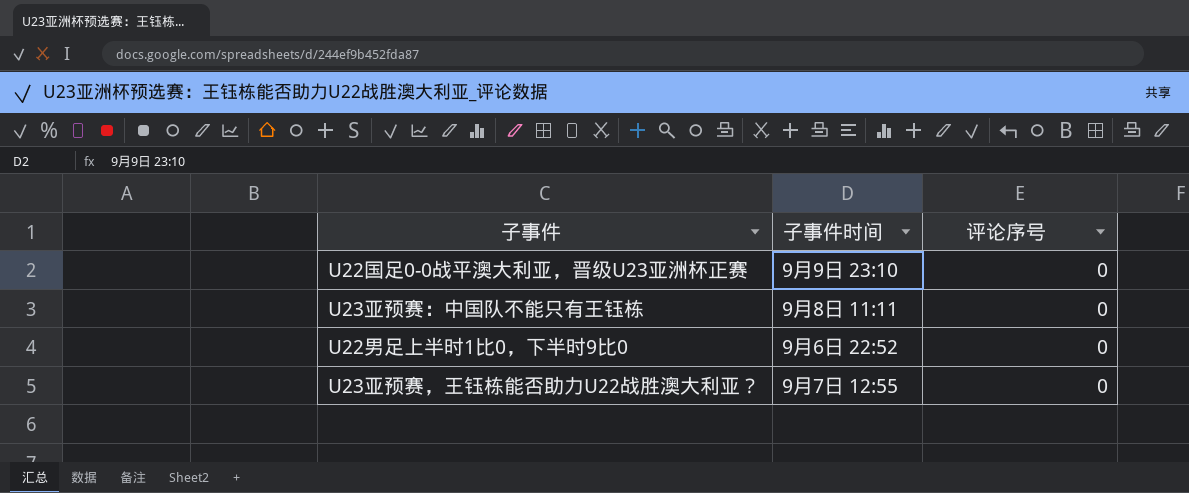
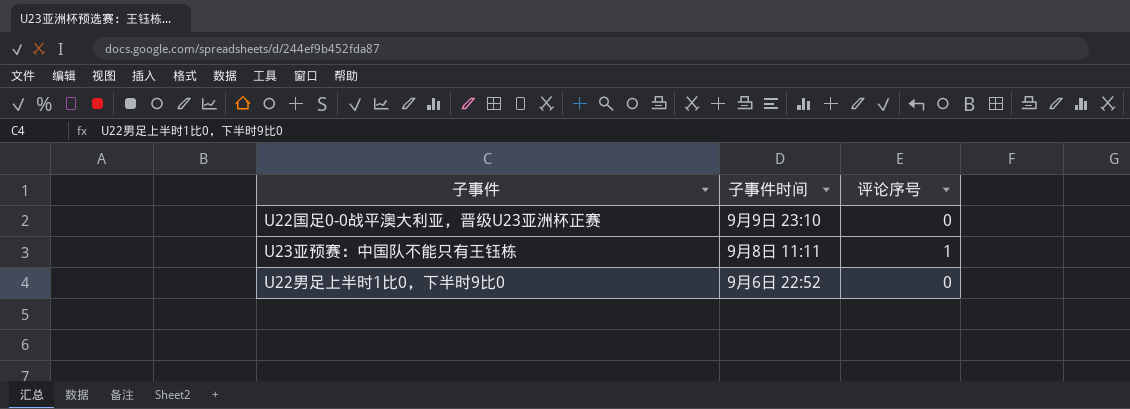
row U23亚预赛，王钰栋能否助力U22战胜澳大利亚？: 9月7日 12:55 | 0 -> none
U23亚预赛：中国队不能只有王钰栋 | 评论序号: 0 -> 1

